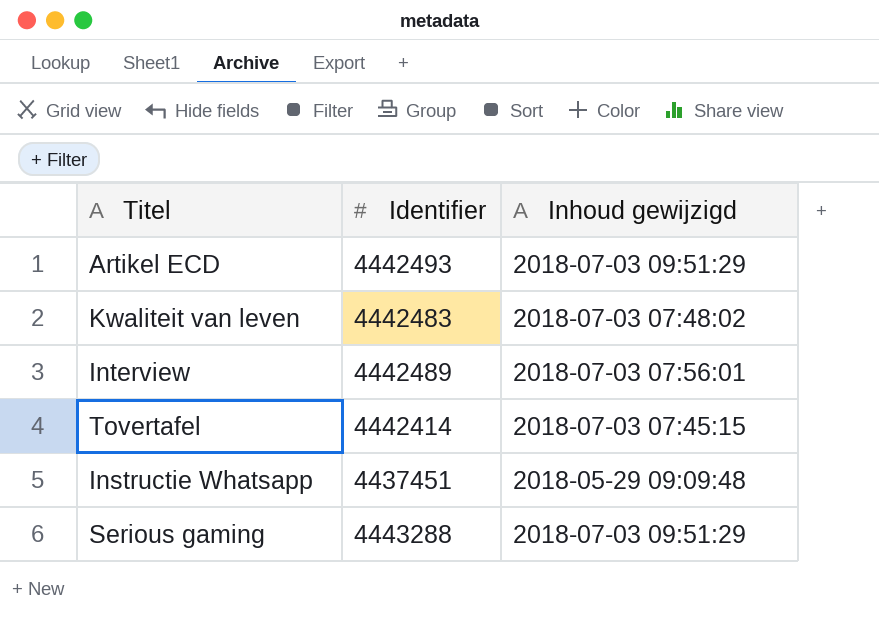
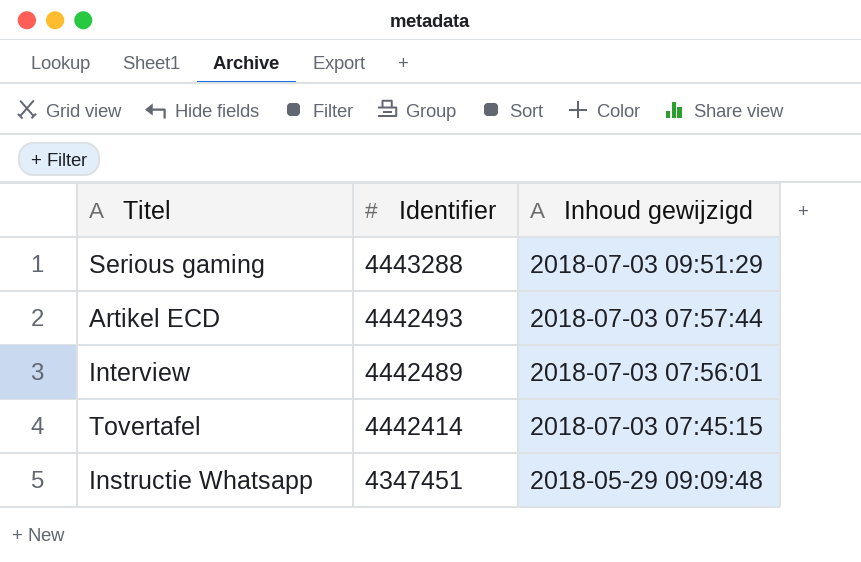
row order: none -> Identifier descending
row Kwaliteit van leven: 4442483 | 2018-07-03 07:48:02 -> none
Artikel ECD | Inhoud gewijzigd: 2018-07-03 09:51:29 -> 2018-07-03 07:57:44
Instructie Whatsapp | Identifier: 4437451 -> 4347451

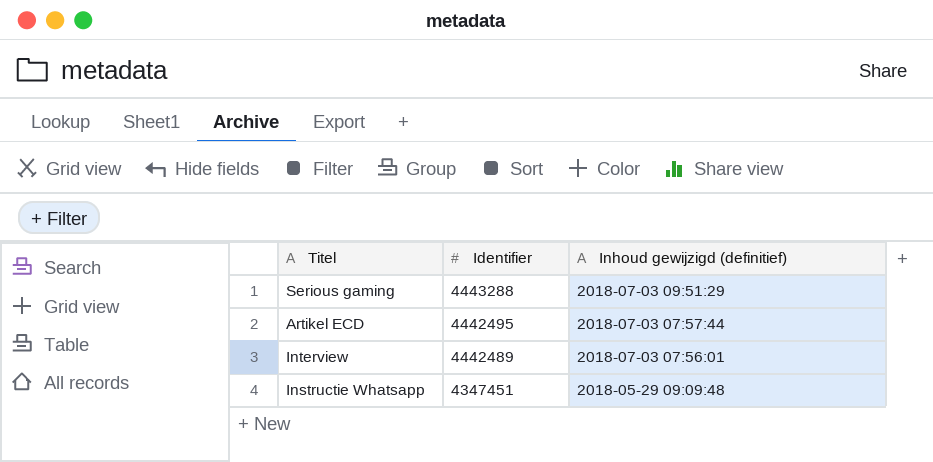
column name: Inhoud gewijzigd -> Inhoud gewijzigd (definitief)
row Tovertafel: 4442414 | 2018-07-03 07:45:15 -> none
Artikel ECD | Identifier: 4442493 -> 4442495

